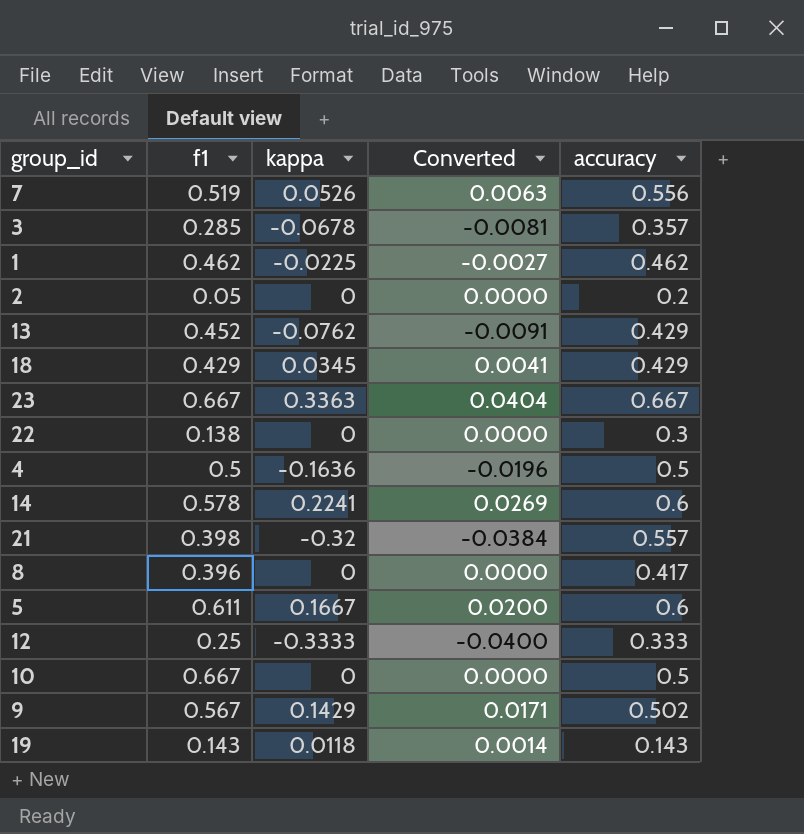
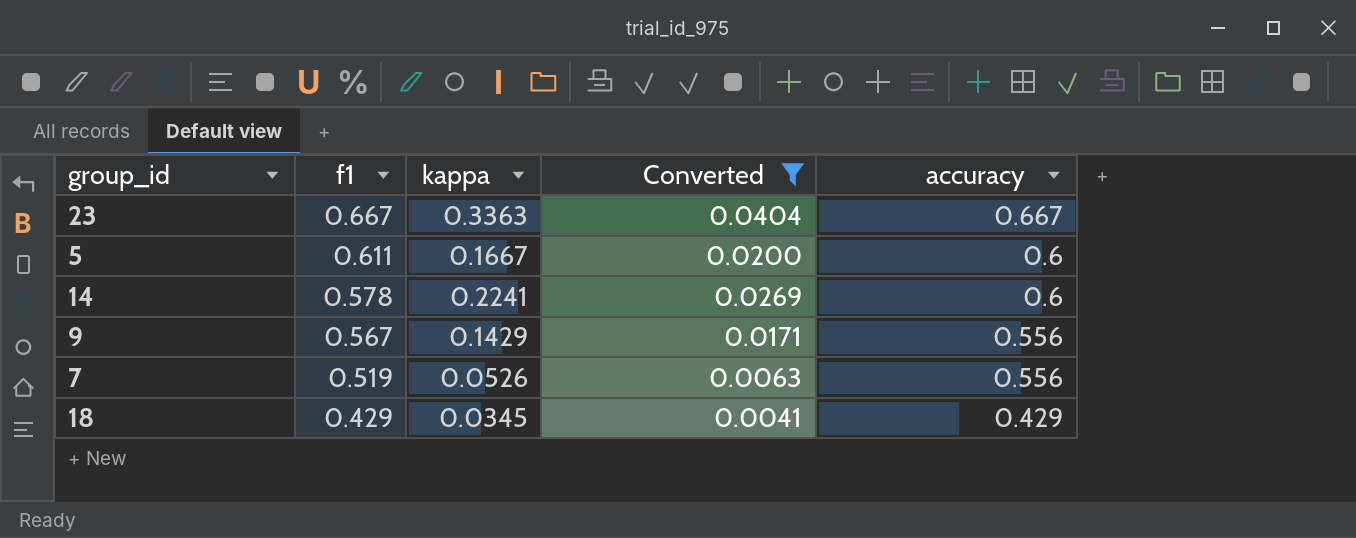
filter: none -> Converted >= 0.0041
row order: none -> f1 descending
9 | accuracy: 0.502 -> 0.556

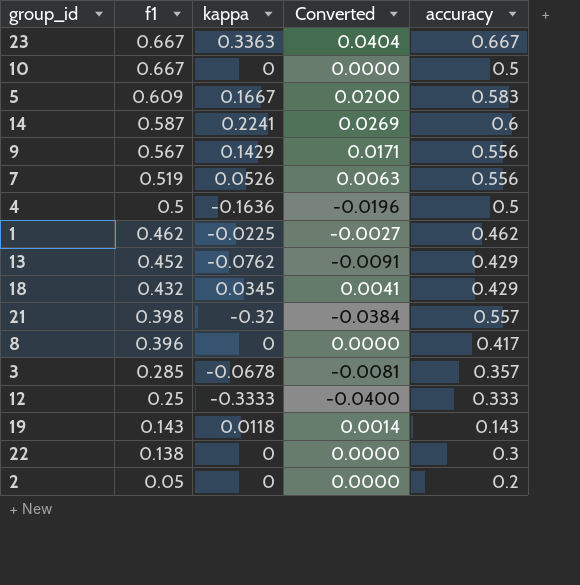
filter: Converted >= 0.0041 -> none
5 | f1: 0.611 -> 0.609
5 | accuracy: 0.6 -> 0.583
14 | f1: 0.578 -> 0.587
18 | f1: 0.429 -> 0.432

